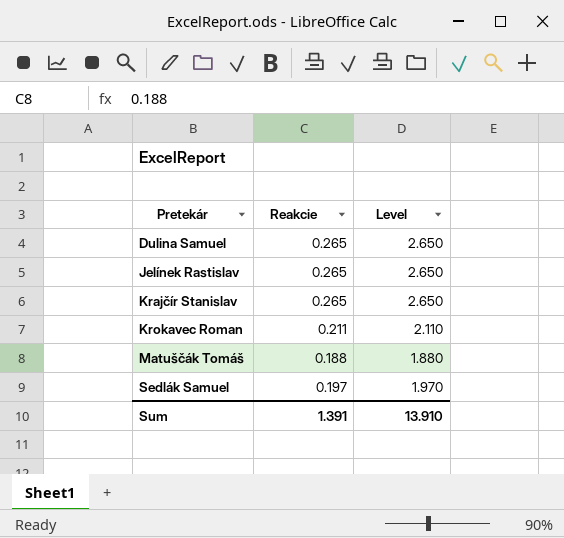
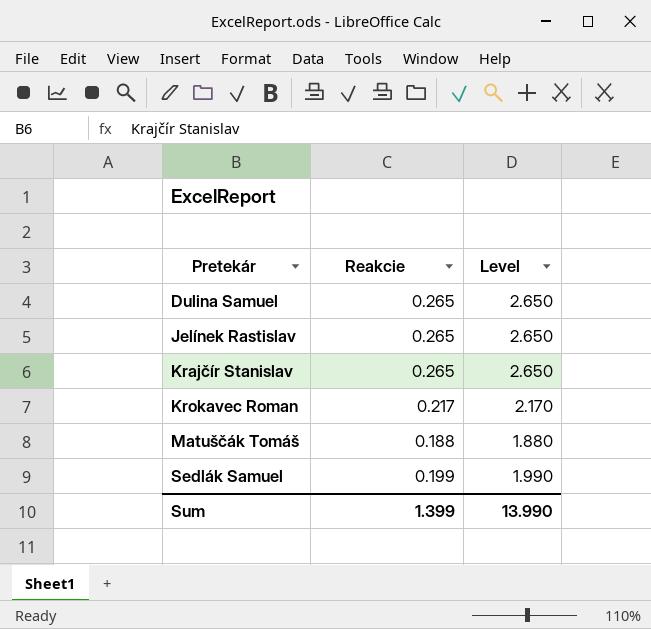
Krokavec Roman | Reakcie: 0.211 -> 0.217
Krokavec Roman | Level: 2.110 -> 2.170
Sedlák Samuel | Reakcie: 0.197 -> 0.199
Sedlák Samuel | Level: 1.970 -> 1.990
Sum | Reakcie: 1.391 -> 1.399
Sum | Level: 13.910 -> 13.990

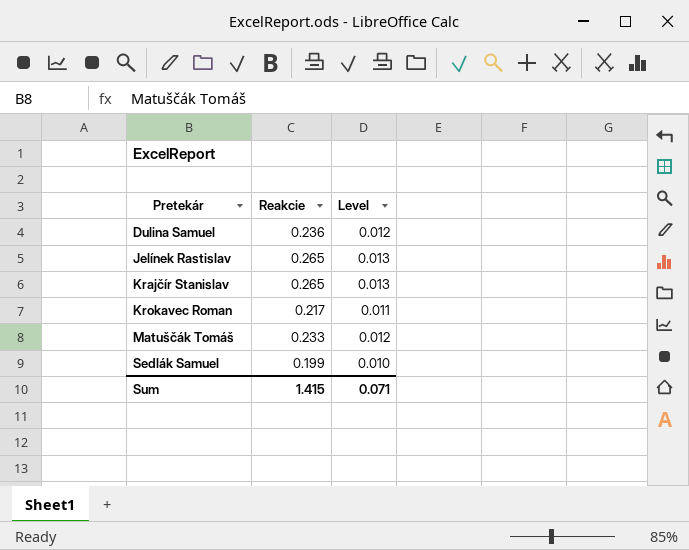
column Level | formula: [Reakcie] * 10 -> [Reakcie] * 0.05
Dulina Samuel | Reakcie: 0.265 -> 0.236
Matuščák Tomáš | Reakcie: 0.188 -> 0.233
Sum | Reakcie: 1.399 -> 1.415
Sum | Level: 13.990 -> 0.071

